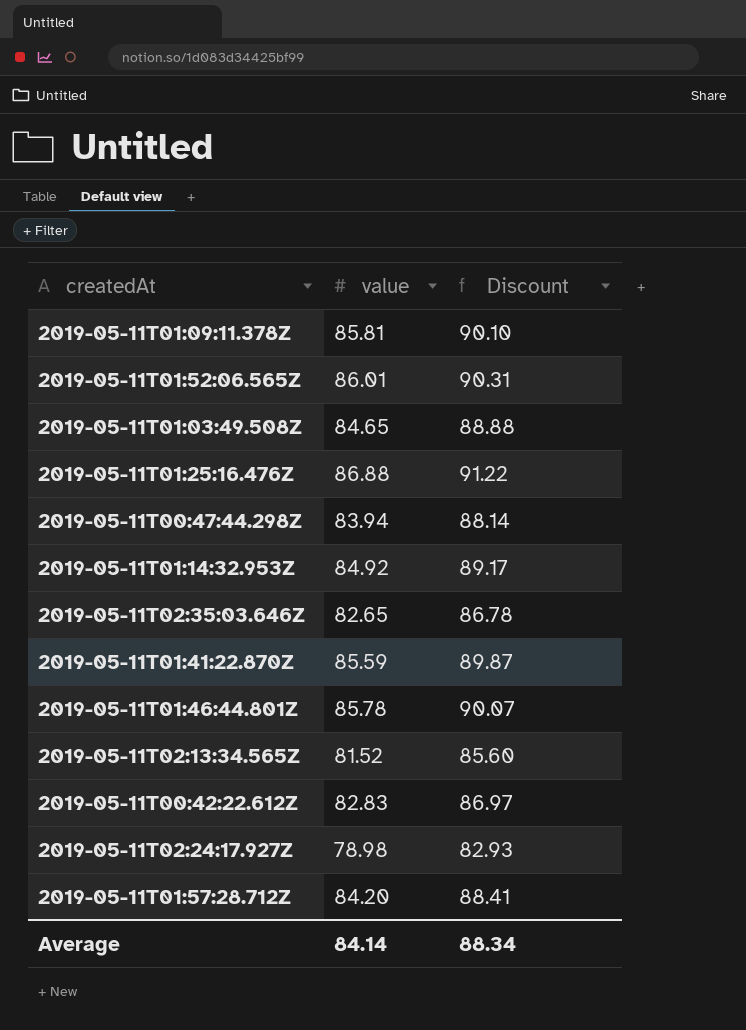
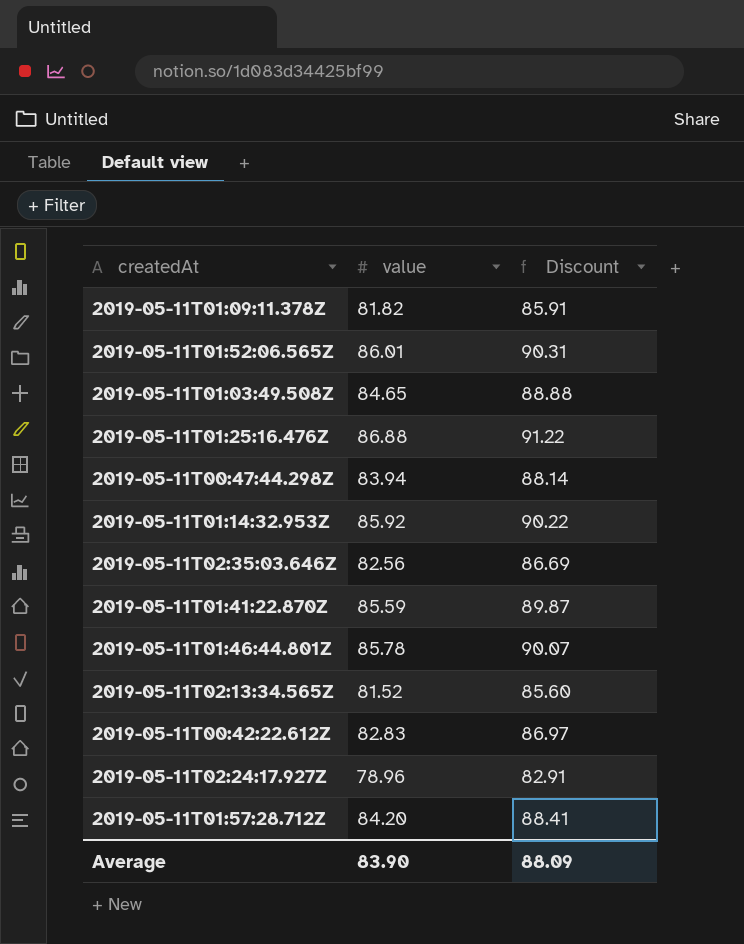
2019-05-11T01:09:11.378Z | value: 85.81 -> 81.82
2019-05-11T01:09:11.378Z | Discount: 90.10 -> 85.91
2019-05-11T01:14:32.953Z | value: 84.92 -> 85.92
2019-05-11T01:14:32.953Z | Discount: 89.17 -> 90.22
2019-05-11T02:35:03.646Z | value: 82.65 -> 82.56
2019-05-11T02:35:03.646Z | Discount: 86.78 -> 86.69
2019-05-11T02:24:17.927Z | value: 78.98 -> 78.96
2019-05-11T02:24:17.927Z | Discount: 82.93 -> 82.91
Average | value: 84.14 -> 83.90
Average | Discount: 88.34 -> 88.09

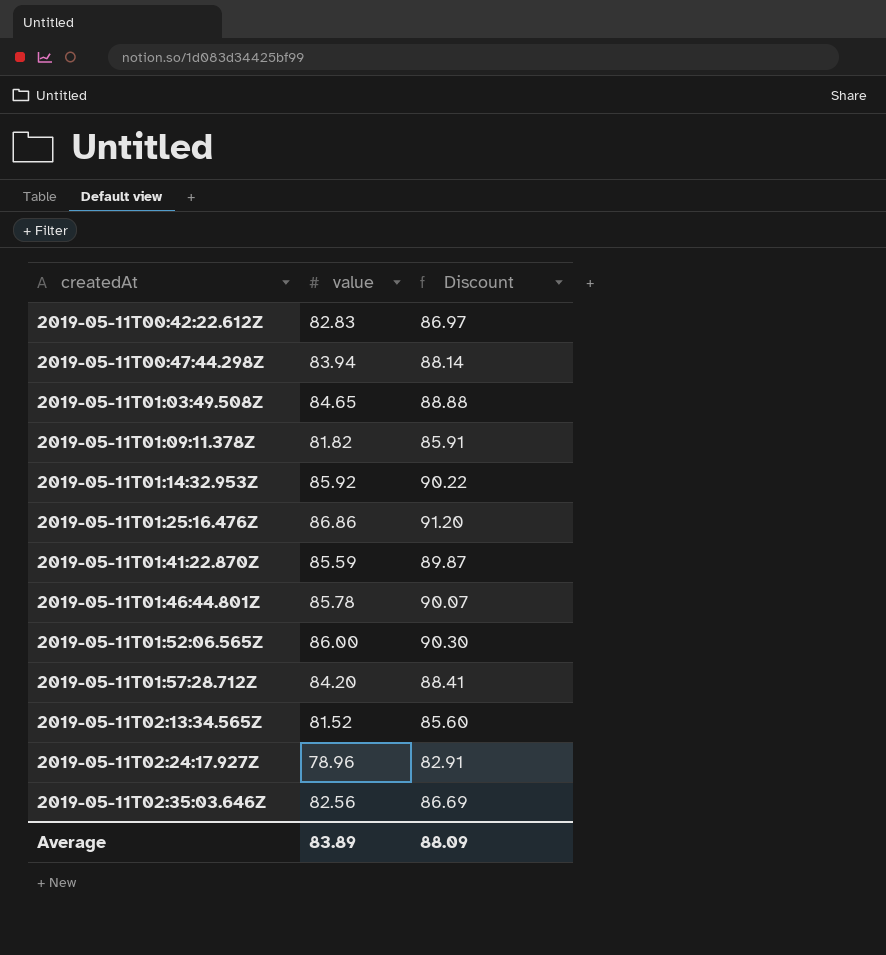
row order: none -> createdAt ascending
2019-05-11T01:25:16.476Z | value: 86.88 -> 86.86
2019-05-11T01:25:16.476Z | Discount: 91.22 -> 91.20
2019-05-11T01:52:06.565Z | value: 86.01 -> 86.00
2019-05-11T01:52:06.565Z | Discount: 90.31 -> 90.30
Average | value: 83.90 -> 83.89

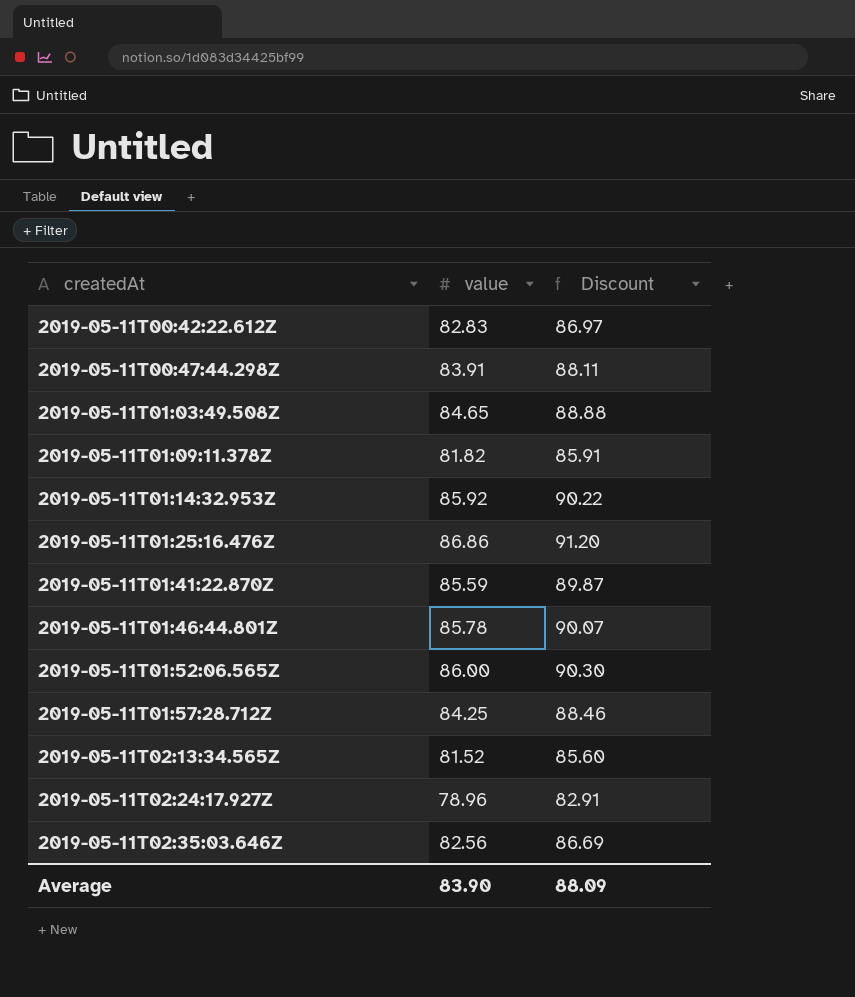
2019-05-11T00:47:44.298Z | value: 83.94 -> 83.91
2019-05-11T00:47:44.298Z | Discount: 88.14 -> 88.11
2019-05-11T01:57:28.712Z | value: 84.20 -> 84.25
2019-05-11T01:57:28.712Z | Discount: 88.41 -> 88.46
Average | value: 83.89 -> 83.90

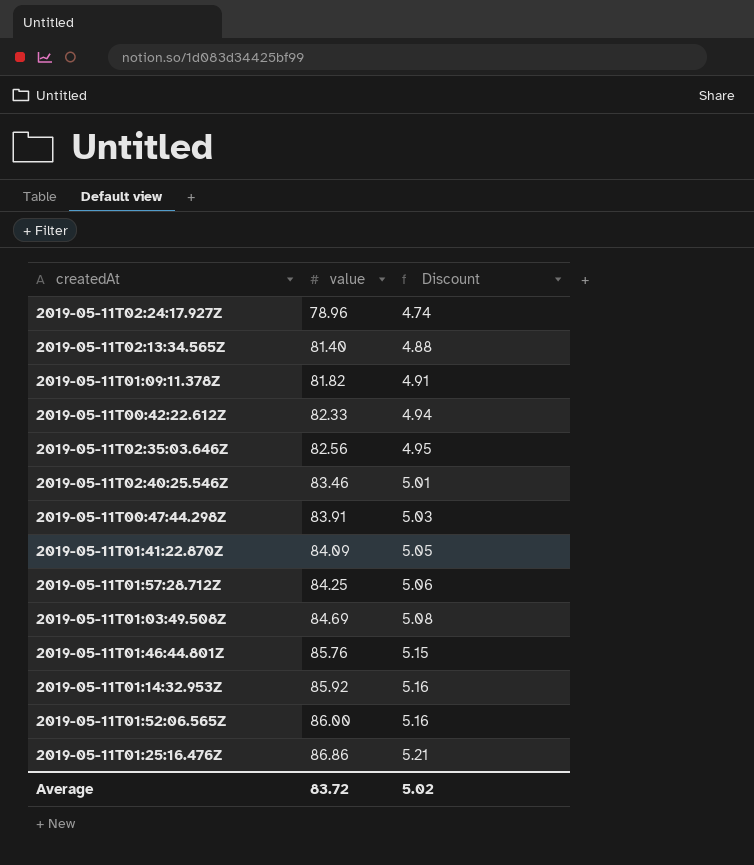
row order: createdAt ascending -> value ascending
column Discount | formula: [value] * 1.05 -> [value] * 0.06
2019-05-11T02:13:34.565Z | value: 81.52 -> 81.40
2019-05-11T00:42:22.612Z | value: 82.83 -> 82.33
row 2019-05-11T02:40:25.546Z: none -> 83.46 | 5.01
2019-05-11T01:41:22.870Z | value: 85.59 -> 84.09
2019-05-11T01:03:49.508Z | value: 84.65 -> 84.69
2019-05-11T01:46:44.801Z | value: 85.78 -> 85.76
Average | value: 83.90 -> 83.72
Average | Discount: 88.09 -> 5.02

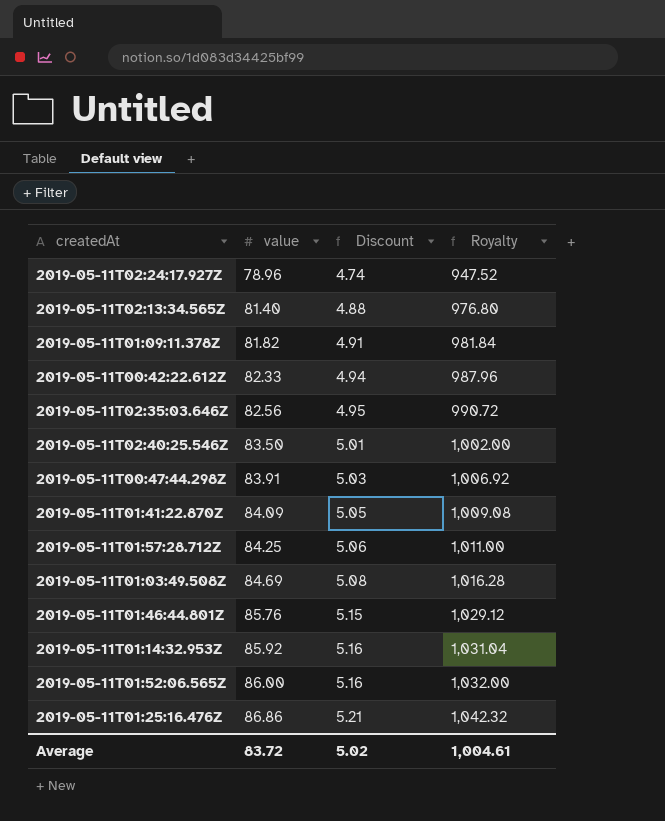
column Royalty | formula: none -> [value] * 12
2019-05-11T02:40:25.546Z | value: 83.46 -> 83.50

